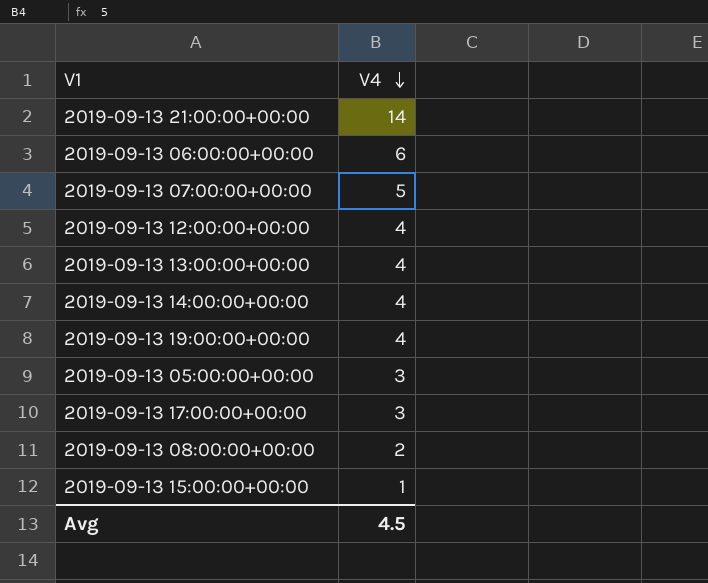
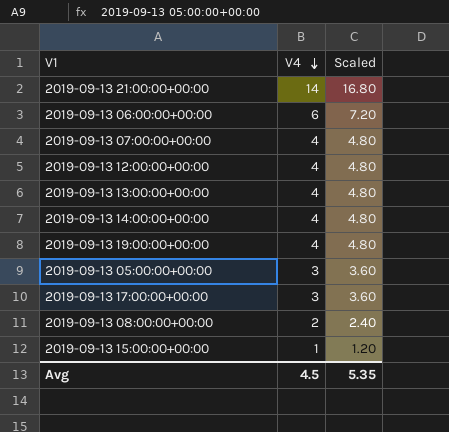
column Scaled | formula: none -> [V4] * 1.2
2019-09-13 07:00:00+00:00 | V4: 5 -> 4

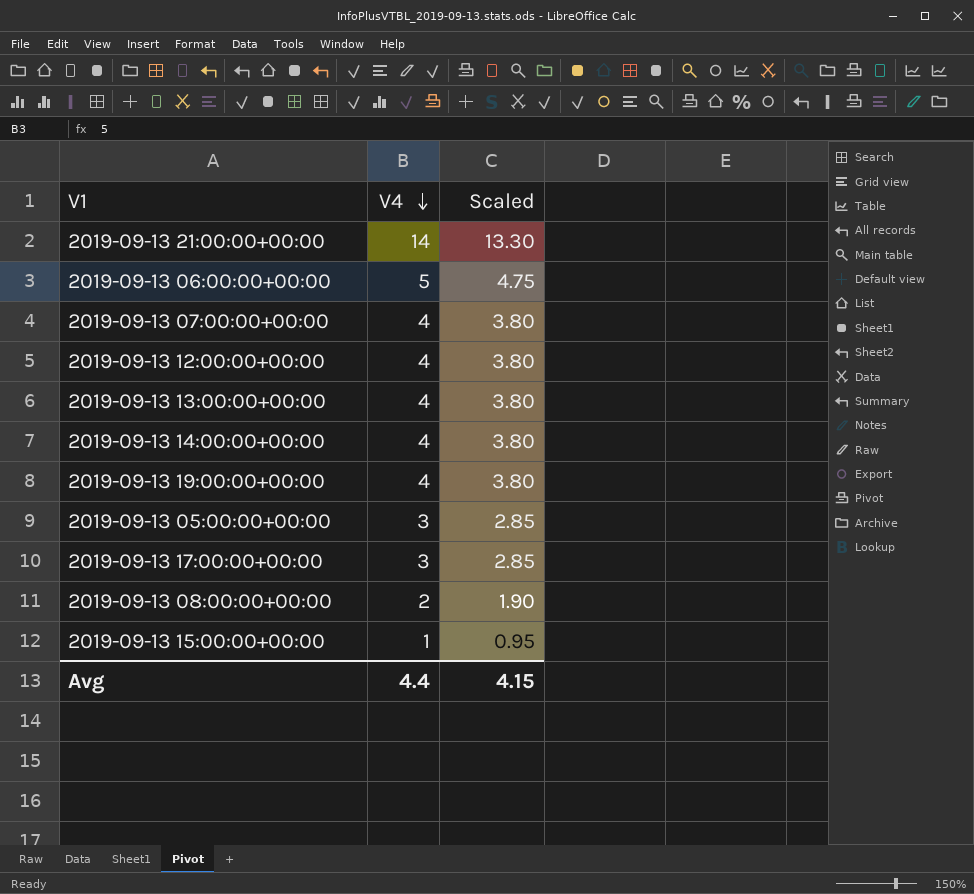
column Scaled | formula: [V4] * 1.2 -> [V4] * 0.95
2019-09-13 06:00:00+00:00 | V4: 6 -> 5
Avg | V4: 4.5 -> 4.4
Avg | Scaled: 5.35 -> 4.15

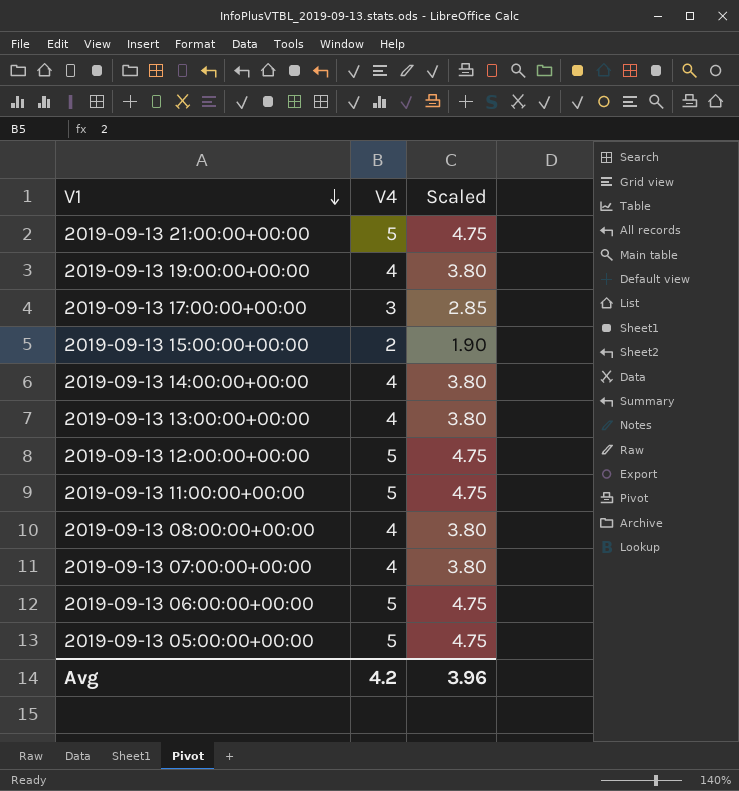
row order: V4 descending -> V1 descending
2019-09-13 21:00:00+00:00 | V4: 14 -> 5
2019-09-13 21:00:00+00:00 | Scaled: 13.30 -> 4.75
2019-09-13 15:00:00+00:00 | V4: 1 -> 2
2019-09-13 15:00:00+00:00 | Scaled: 0.95 -> 1.90
2019-09-13 12:00:00+00:00 | V4: 4 -> 5
2019-09-13 12:00:00+00:00 | Scaled: 3.80 -> 4.75
row 2019-09-13 11:00:00+00:00: none -> 5 | 4.75
2019-09-13 08:00:00+00:00 | V4: 2 -> 4
2019-09-13 08:00:00+00:00 | Scaled: 1.90 -> 3.80
2019-09-13 05:00:00+00:00 | V4: 3 -> 5
2019-09-13 05:00:00+00:00 | Scaled: 2.85 -> 4.75
Avg | V4: 4.4 -> 4.2
Avg | Scaled: 4.15 -> 3.96

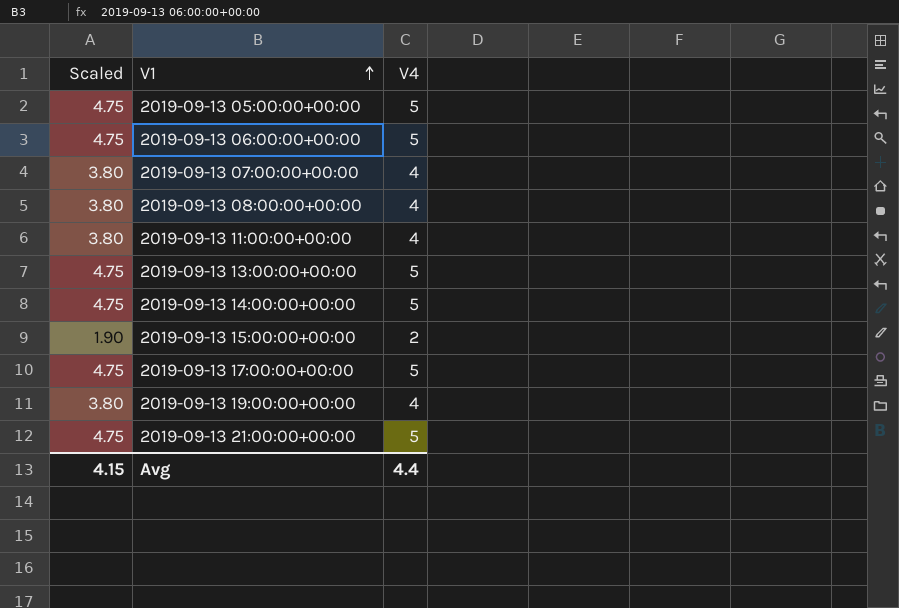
row order: V1 descending -> V1 ascending
column Scaled | position: 3 -> 1
row 2019-09-13 12:00:00+00:00: 5 | 4.75 -> none
2019-09-13 11:00:00+00:00 | Scaled: 4.75 -> 3.80
2019-09-13 11:00:00+00:00 | V4: 5 -> 4
2019-09-13 13:00:00+00:00 | Scaled: 3.80 -> 4.75
2019-09-13 13:00:00+00:00 | V4: 4 -> 5
2019-09-13 14:00:00+00:00 | Scaled: 3.80 -> 4.75
2019-09-13 14:00:00+00:00 | V4: 4 -> 5
2019-09-13 17:00:00+00:00 | Scaled: 2.85 -> 4.75
2019-09-13 17:00:00+00:00 | V4: 3 -> 5
Avg | Scaled: 3.96 -> 4.15
Avg | V4: 4.2 -> 4.4

